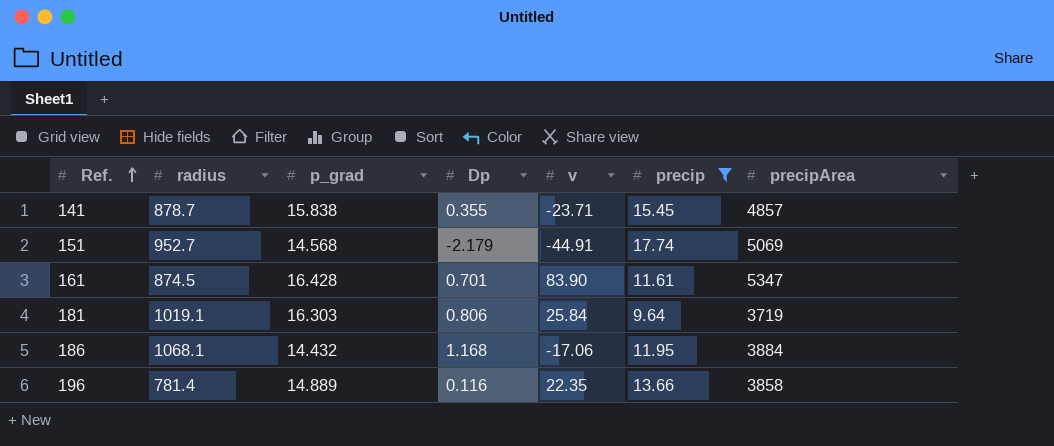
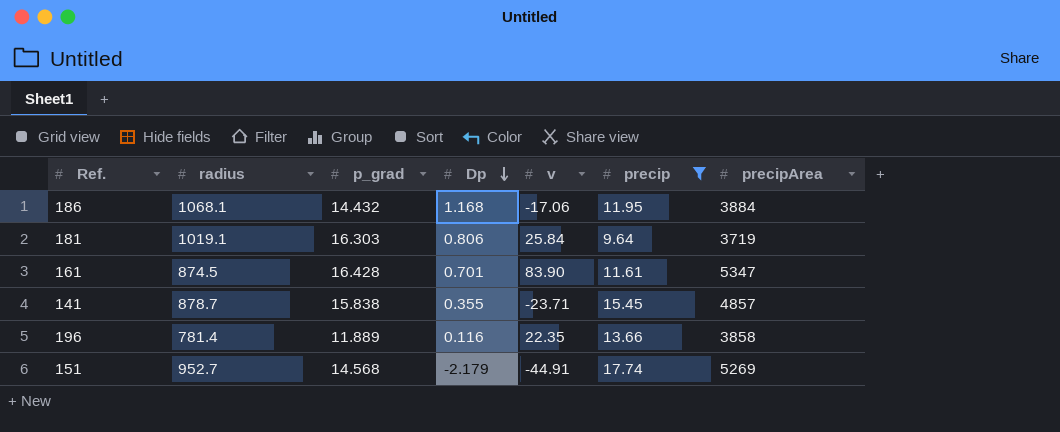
row order: Ref. ascending -> Dp descending
196 | p_grad: 14.889 -> 11.889
151 | precipArea: 5069 -> 5269

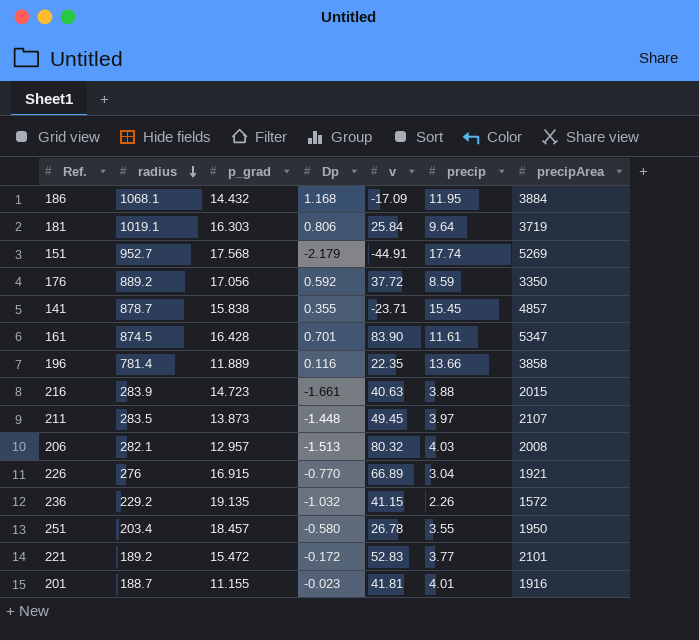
filter: precip >= 9.64 -> none
row order: Dp descending -> radius descending
186 | v: -17.06 -> -17.09
151 | p_grad: 14.568 -> 17.568

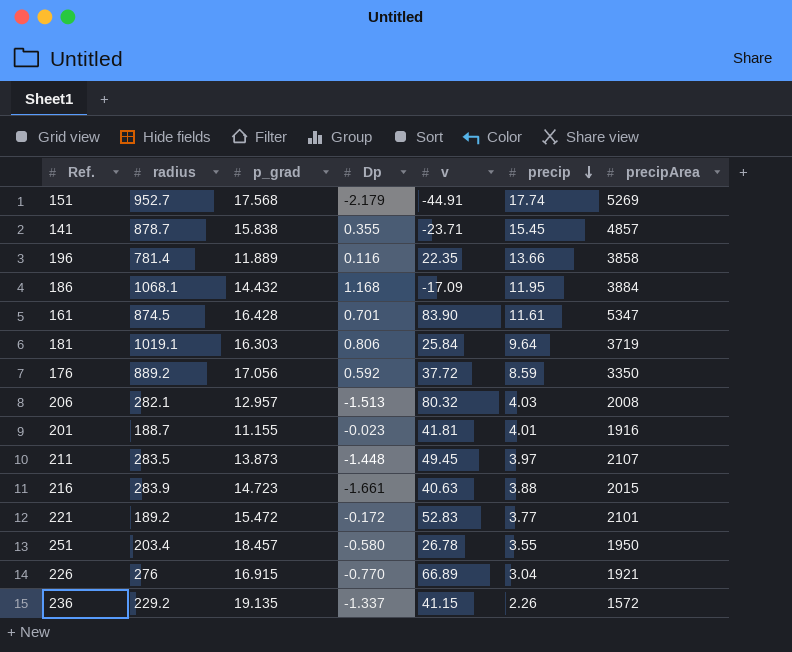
row order: radius descending -> precip descending
236 | Dp: -1.032 -> -1.337

